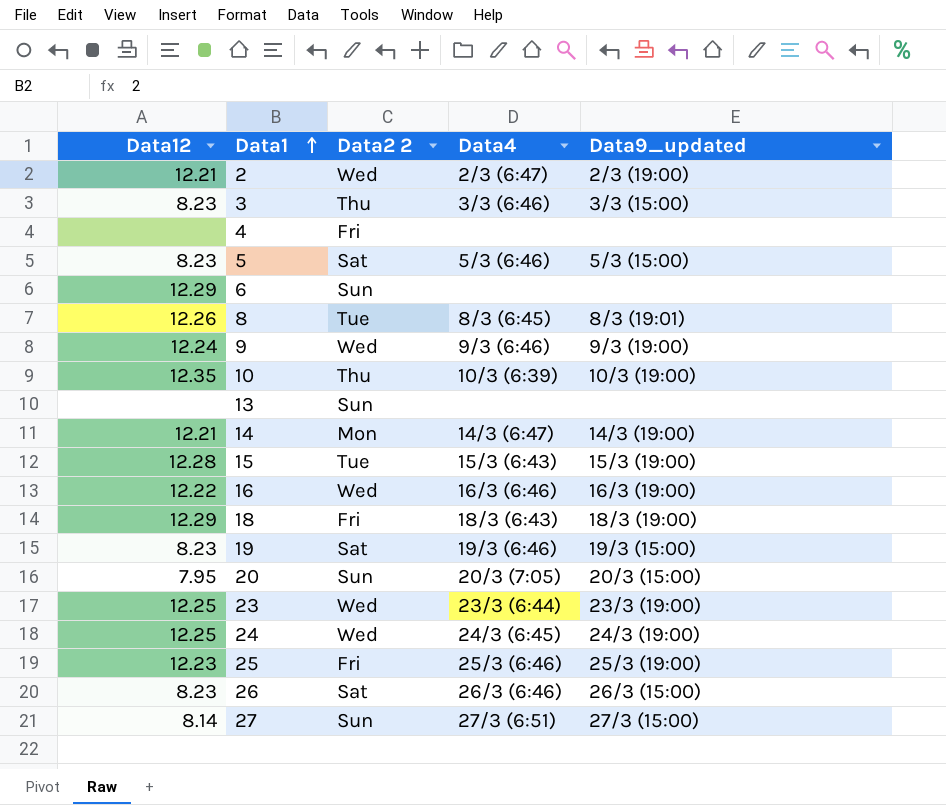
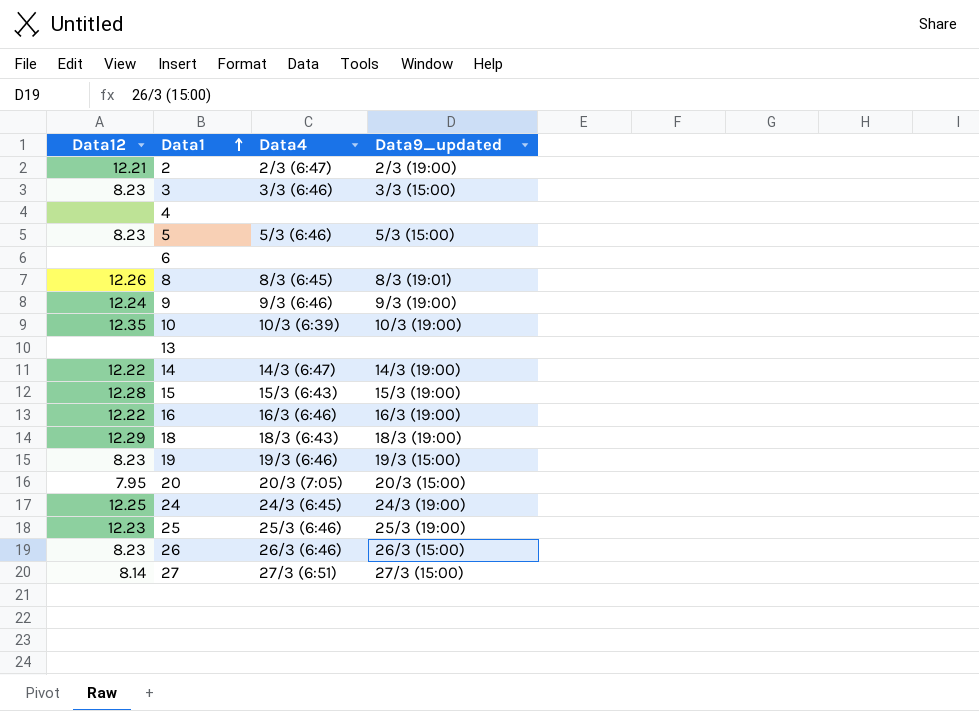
column Data2 2 | position: 3 -> none
row 23: 12.25 | Wed | 23/3 (6:44) | 23/3 (19:00) -> none
6 | Data12: 12.29 -> none
14 | Data12: 12.21 -> 12.22

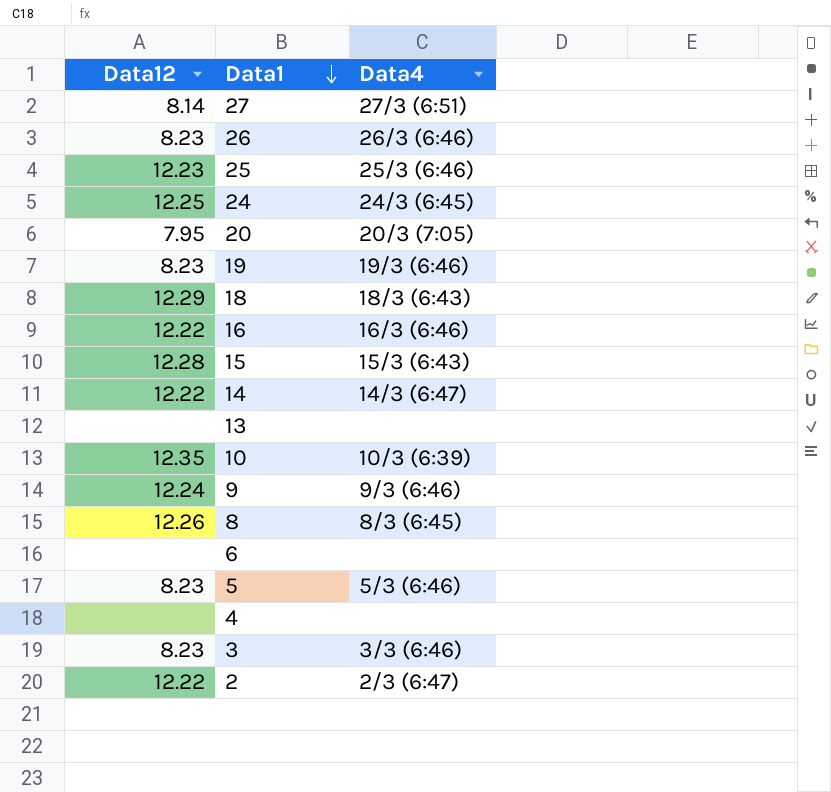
row order: Data1 ascending -> Data1 descending
column Data9_updated | position: 4 -> none
2 | Data12: 12.21 -> 12.22

